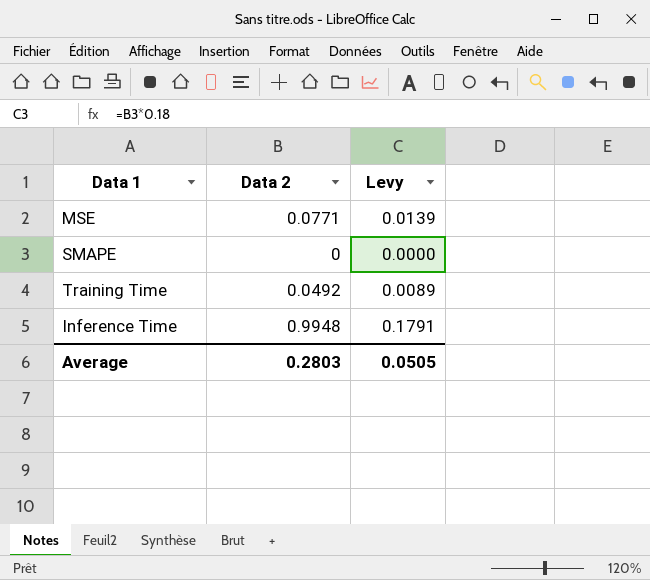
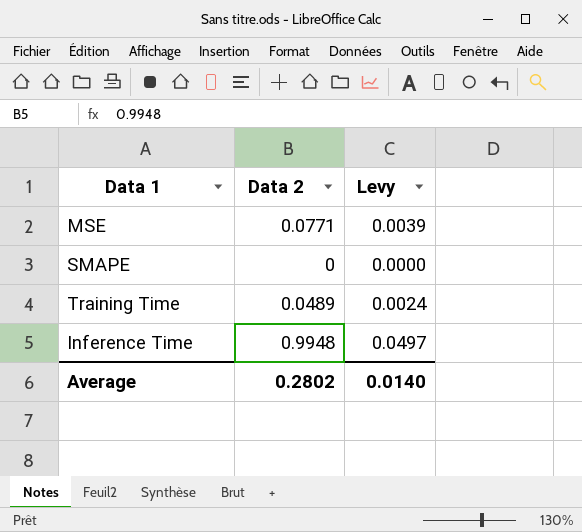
column Levy | formula: [Data 2] * 0.18 -> [Data 2] * 0.05
Training Time | Data 2: 0.0492 -> 0.0489
Average | Data 2: 0.2803 -> 0.2802
Average | Levy: 0.0505 -> 0.0140

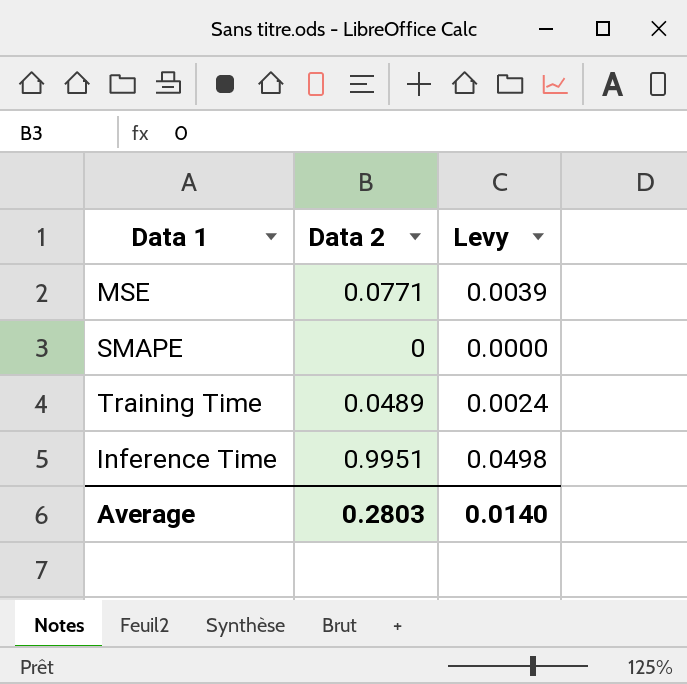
Inference Time | Data 2: 0.9948 -> 0.9951
Inference Time | Levy: 0.0497 -> 0.0498
Average | Data 2: 0.2802 -> 0.2803

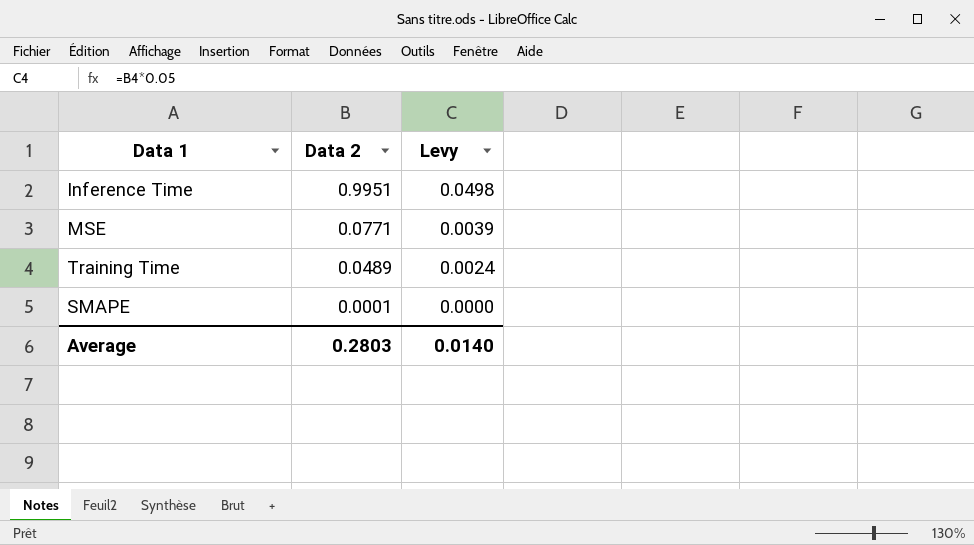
row order: none -> Data 2 descending
SMAPE | Data 2: 0 -> 0.0001

